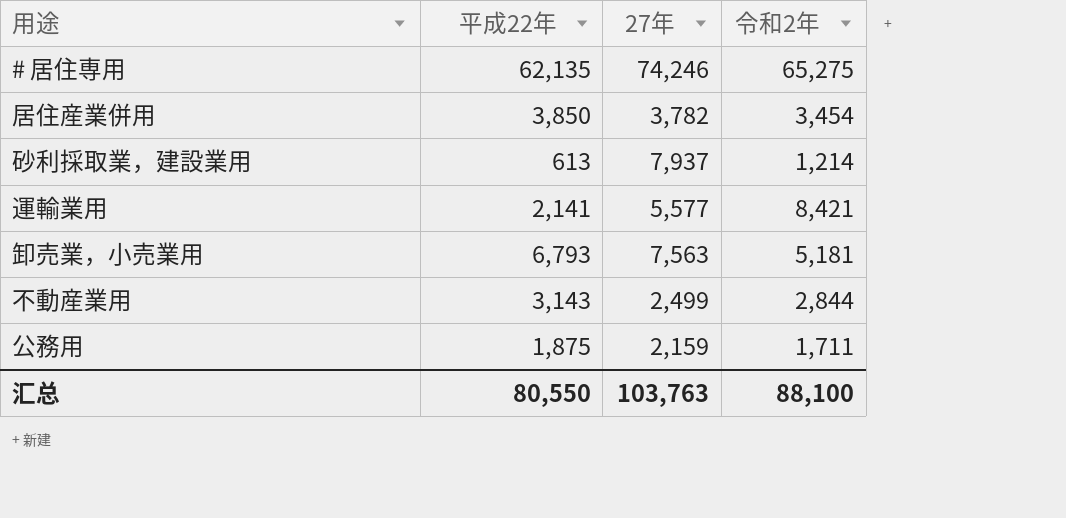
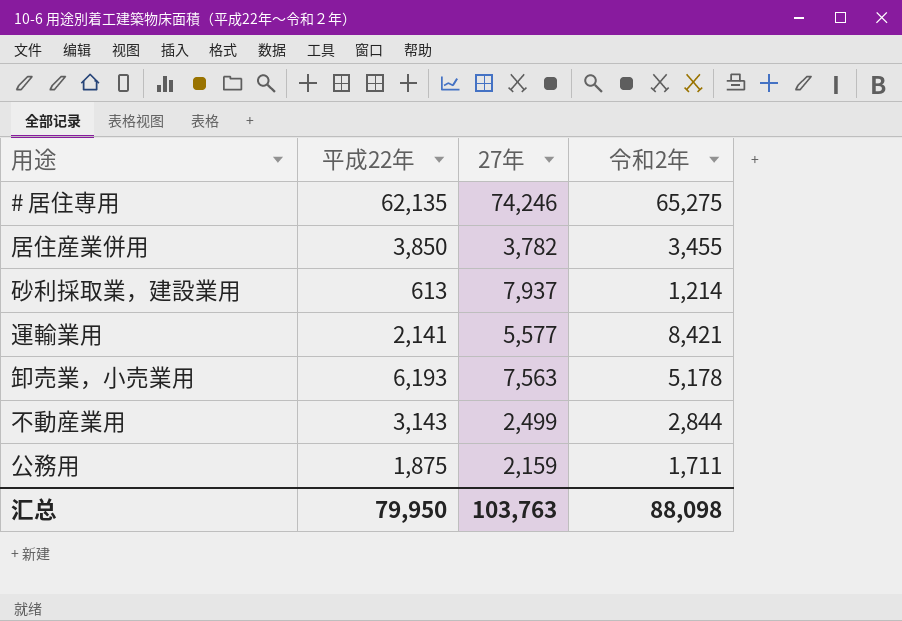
居住産業併用 | 令和2年: 3,454 -> 3,455
卸売業，小売業用 | 平成22年: 6,793 -> 6,193
卸売業，小売業用 | 令和2年: 5,181 -> 5,178
汇总 | 平成22年: 80,550 -> 79,950
汇总 | 令和2年: 88,100 -> 88,098

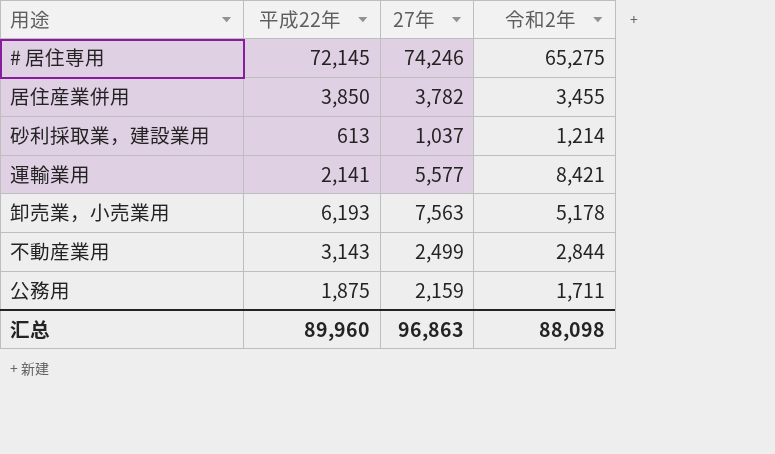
# 居住専用 | 平成22年: 62,135 -> 72,145
砂利採取業，建設業用 | 27年: 7,937 -> 1,037
汇总 | 平成22年: 79,950 -> 89,960
汇总 | 27年: 103,763 -> 96,863

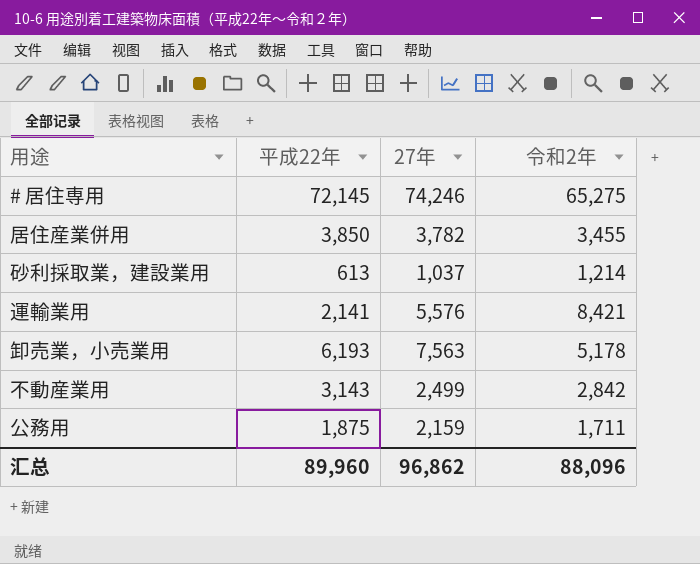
運輸業用 | 27年: 5,577 -> 5,576
不動産業用 | 令和2年: 2,844 -> 2,842
汇总 | 27年: 96,863 -> 96,862
汇总 | 令和2年: 88,098 -> 88,096

